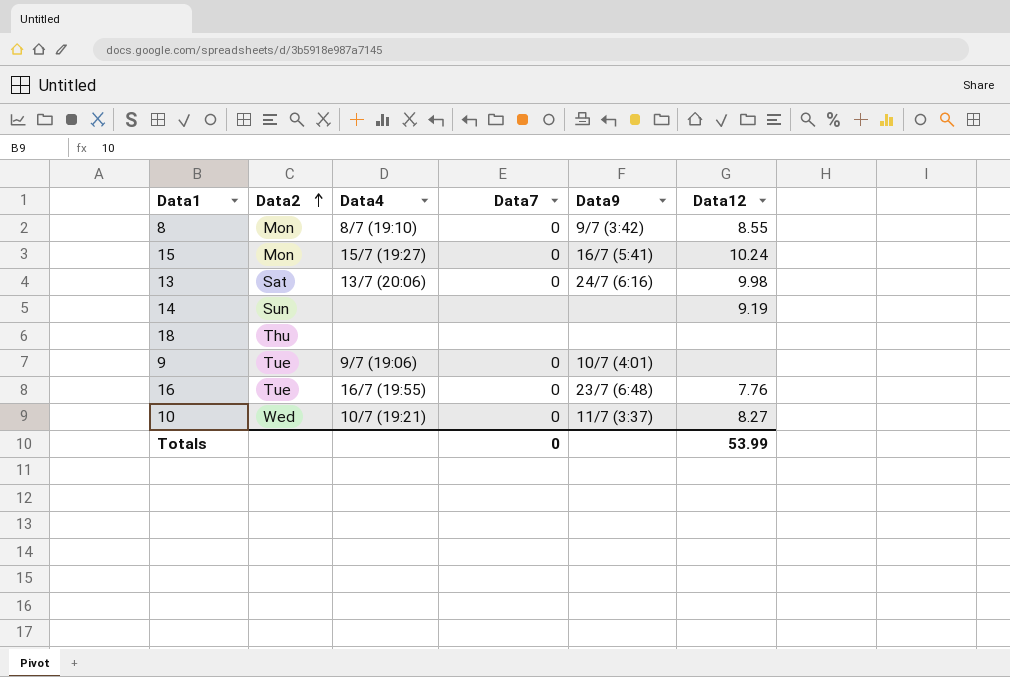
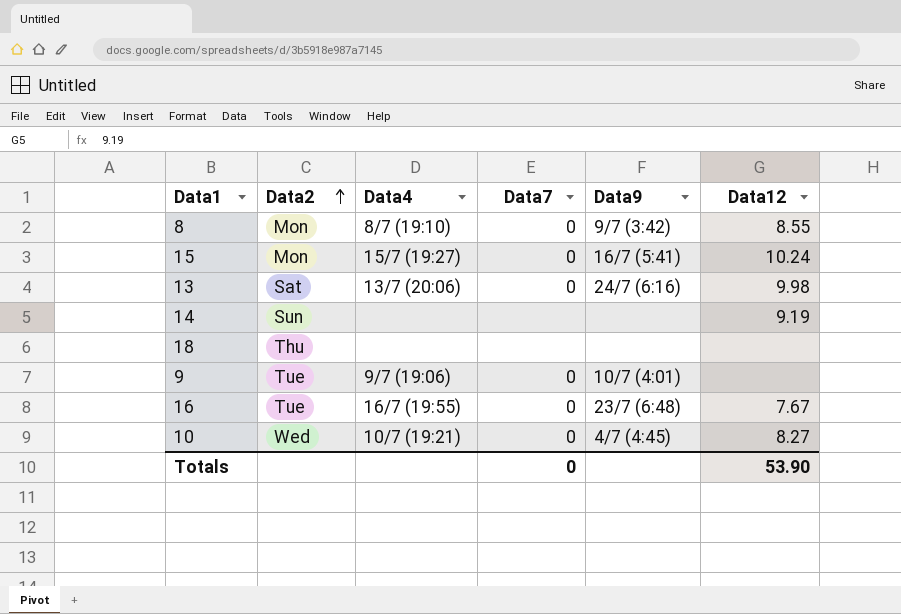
16 | Data12: 7.76 -> 7.67
10 | Data9: 11/7 (3:37) -> 4/7 (4:45)
Totals | Data12: 53.99 -> 53.90

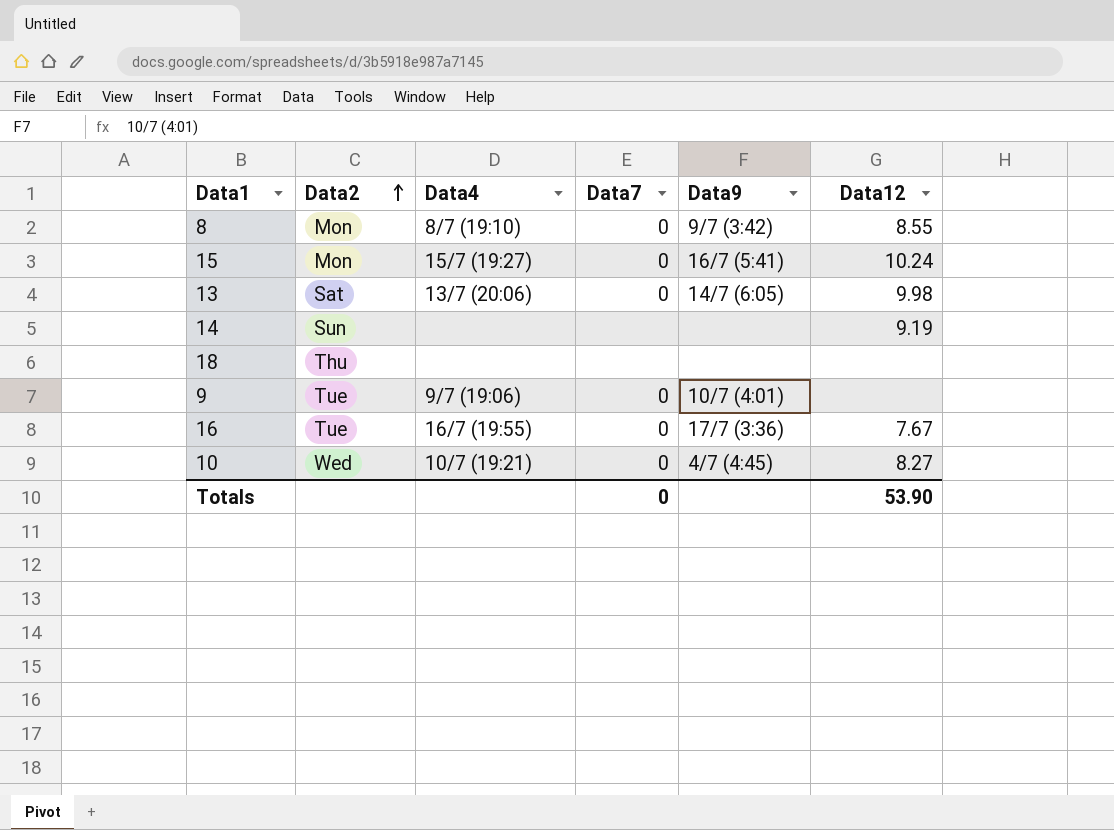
13 | Data9: 24/7 (6:16) -> 14/7 (6:05)
16 | Data9: 23/7 (6:48) -> 17/7 (3:36)

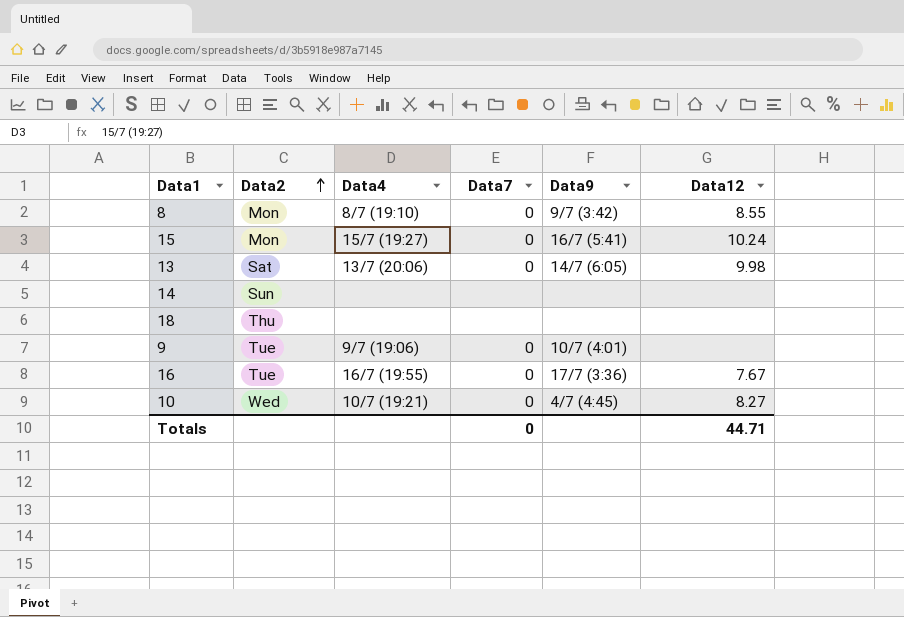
14 | Data12: 9.19 -> none
Totals | Data12: 53.90 -> 44.71

